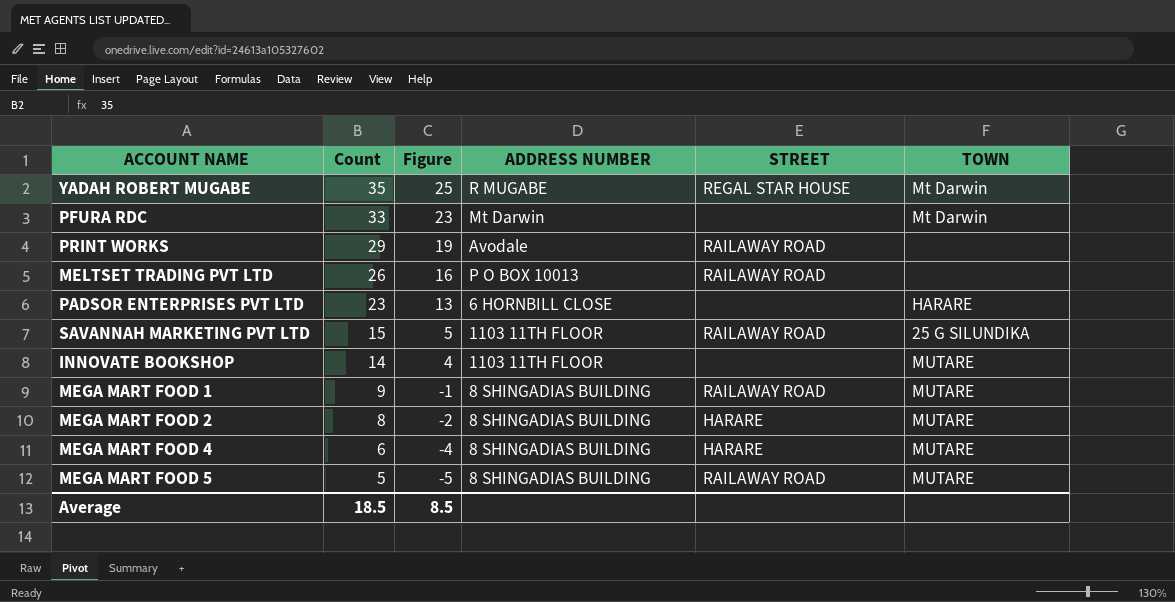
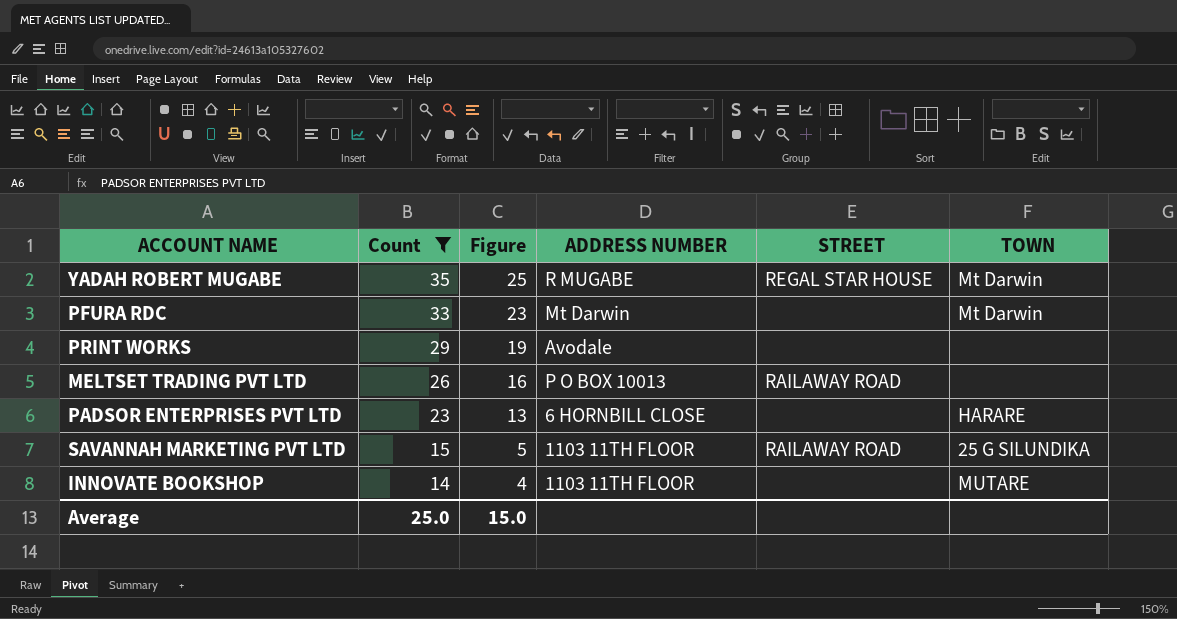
filter: none -> Count >= 14
PRINT WORKS | STREET: RAILAWAY ROAD -> none
Average | Count: 18.5 -> 25.0
Average | Figure: 8.5 -> 15.0

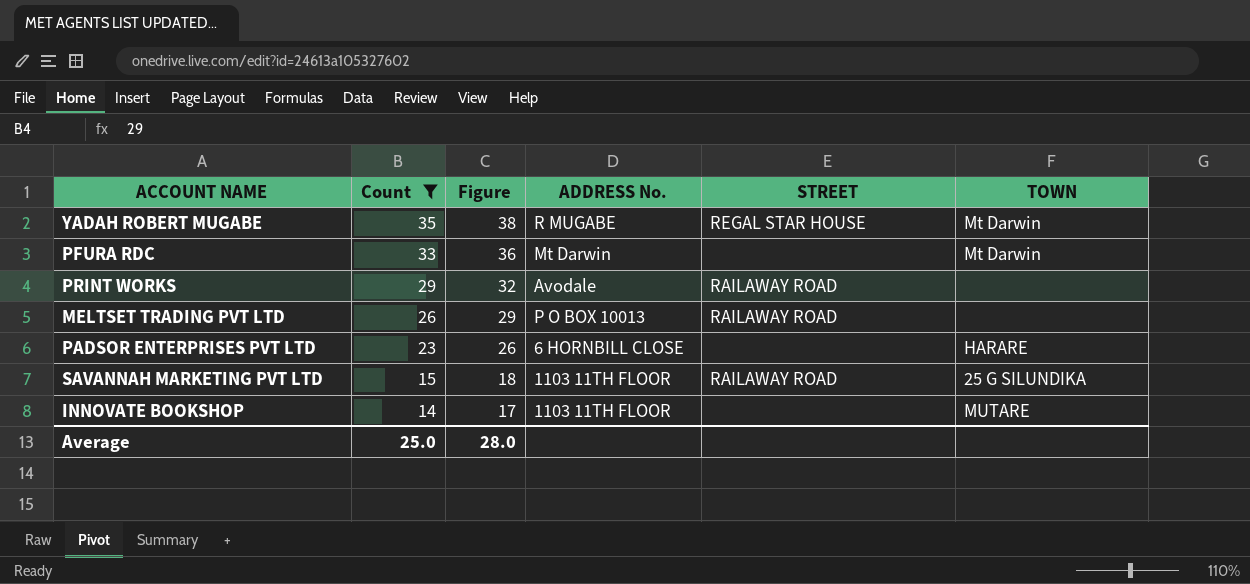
column Figure | formula: [Count] - 10 -> [Count] + 3
column name: ADDRESS NUMBER -> ADDRESS No.
PRINT WORKS | STREET: none -> RAILAWAY ROAD
Average | Figure: 15.0 -> 28.0

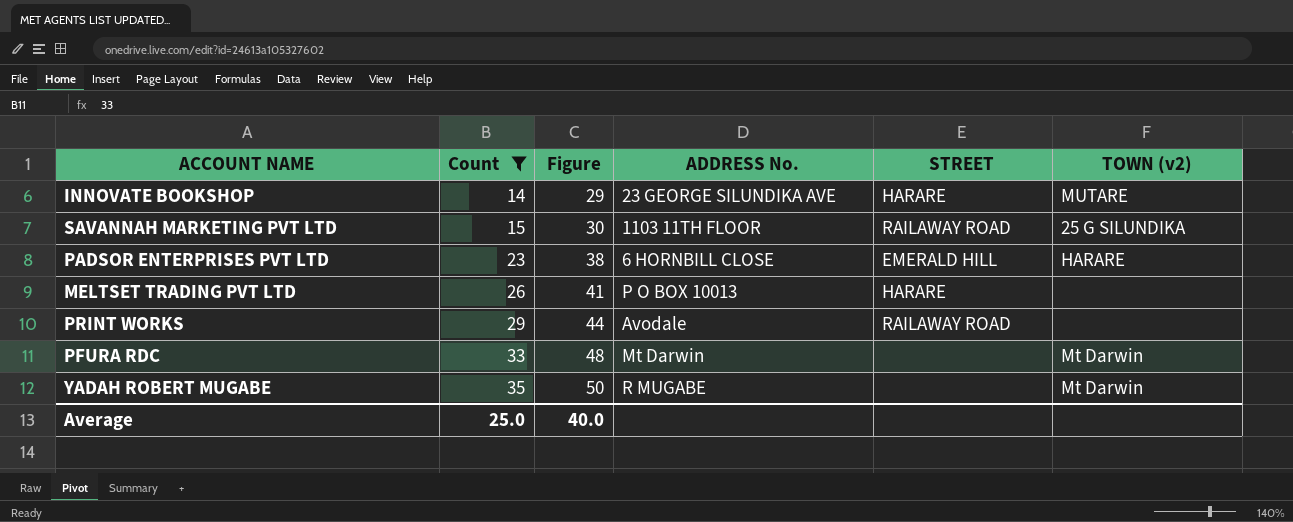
row order: Count descending -> Count ascending
column Figure | formula: [Count] + 3 -> [Count] + 15
column name: TOWN -> TOWN (v2)
INNOVATE BOOKSHOP | ADDRESS No.: 1103 11TH FLOOR -> 23 GEORGE SILUNDIKA AVE
INNOVATE BOOKSHOP | STREET: none -> HARARE
PADSOR ENTERPRISES PVT LTD | STREET: none -> EMERALD HILL
MELTSET TRADING PVT LTD | STREET: RAILAWAY ROAD -> HARARE
YADAH ROBERT MUGABE | STREET: REGAL STAR HOUSE -> none
Average | Figure: 28.0 -> 40.0

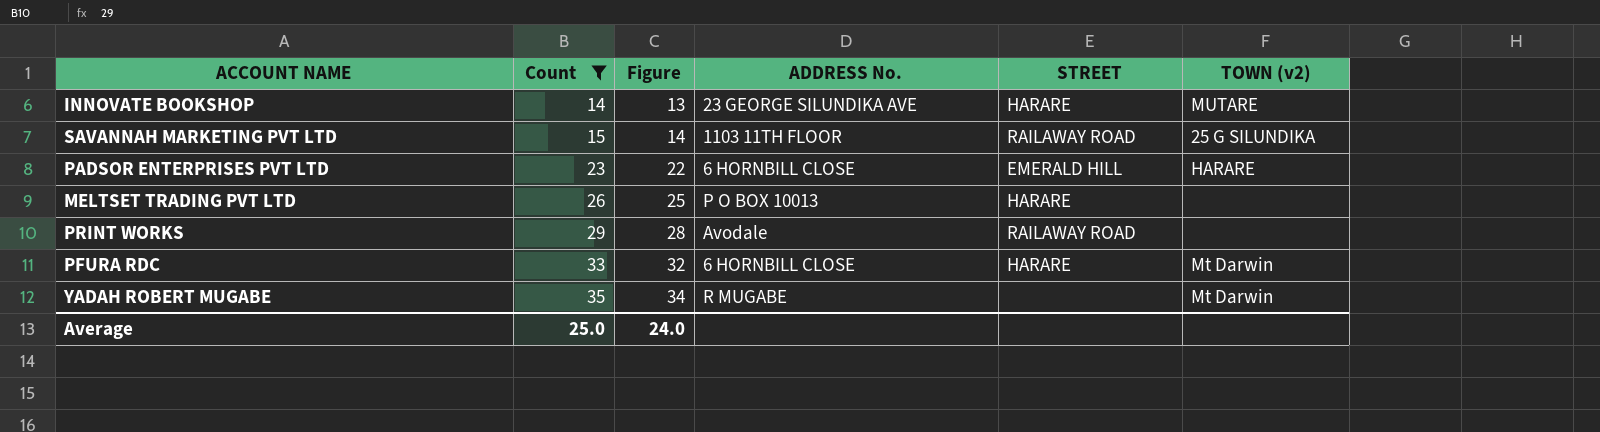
column Figure | formula: [Count] + 15 -> [Count] - 1
PFURA RDC | ADDRESS No.: Mt Darwin -> 6 HORNBILL CLOSE
PFURA RDC | STREET: none -> HARARE
Average | Figure: 40.0 -> 24.0

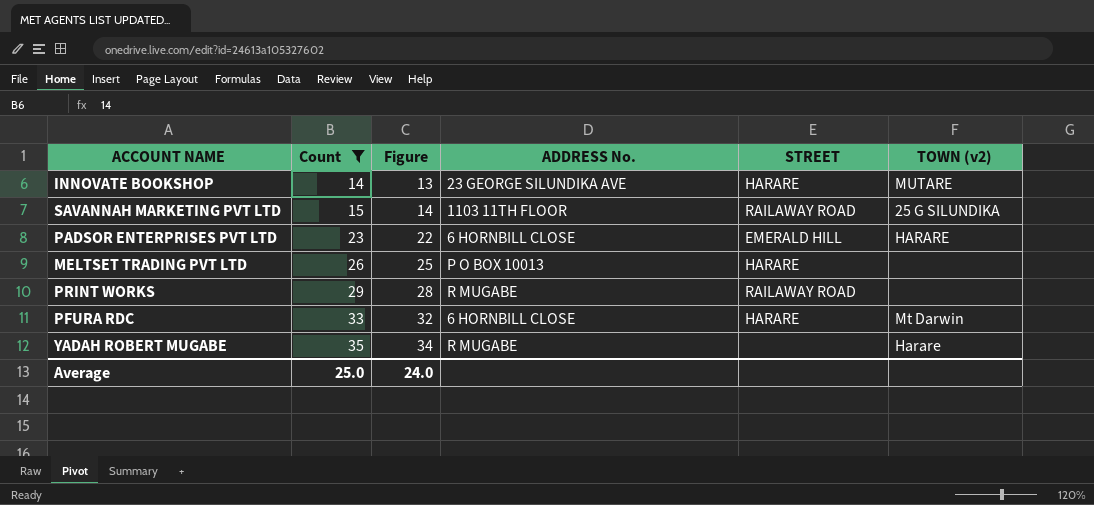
PRINT WORKS | ADDRESS No.: Avodale -> R MUGABE
YADAH ROBERT MUGABE | TOWN (v2): Mt Darwin -> Harare

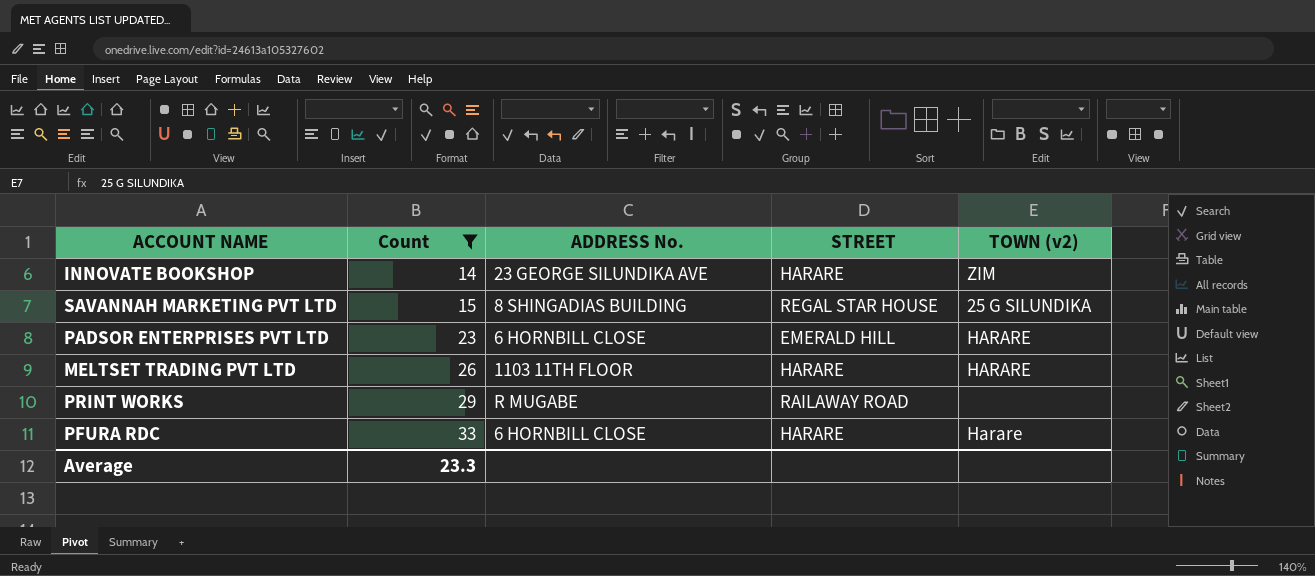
column Figure | formula: [Count] - 1 -> none
row YADAH ROBERT MUGABE: 35 | 34 | R MUGABE | none | Harare -> none
INNOVATE BOOKSHOP | TOWN (v2): MUTARE -> ZIM
SAVANNAH MARKETING PVT LTD | ADDRESS No.: 1103 11TH FLOOR -> 8 SHINGADIAS BUILDING
SAVANNAH MARKETING PVT LTD | STREET: RAILAWAY ROAD -> REGAL STAR HOUSE
MELTSET TRADING PVT LTD | ADDRESS No.: P O BOX 10013 -> 1103 11TH FLOOR
MELTSET TRADING PVT LTD | TOWN (v2): none -> HARARE
PFURA RDC | TOWN (v2): Mt Darwin -> Harare
Average | Count: 25.0 -> 23.3

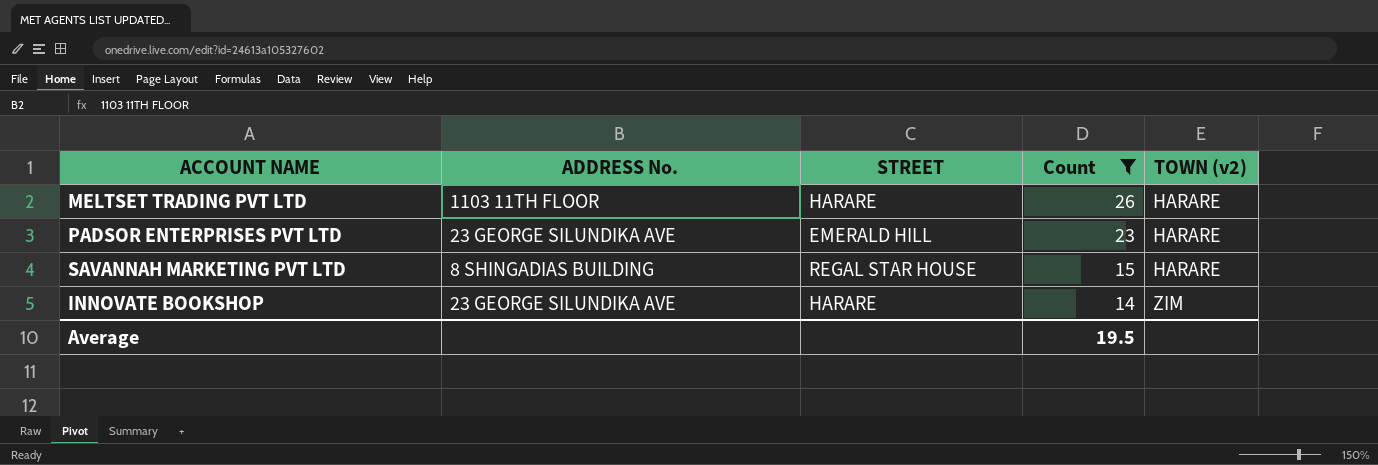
row order: Count ascending -> Count descending
column Count | position: 2 -> 4
row PRINT WORKS: 29 | R MUGABE | RAILAWAY ROAD | none -> none
row PFURA RDC: 33 | 6 HORNBILL CLOSE | HARARE | Harare -> none
PADSOR ENTERPRISES PVT LTD | ADDRESS No.: 6 HORNBILL CLOSE -> 23 GEORGE SILUNDIKA AVE
SAVANNAH MARKETING PVT LTD | TOWN (v2): 25 G SILUNDIKA -> HARARE
Average | Count: 23.3 -> 19.5

